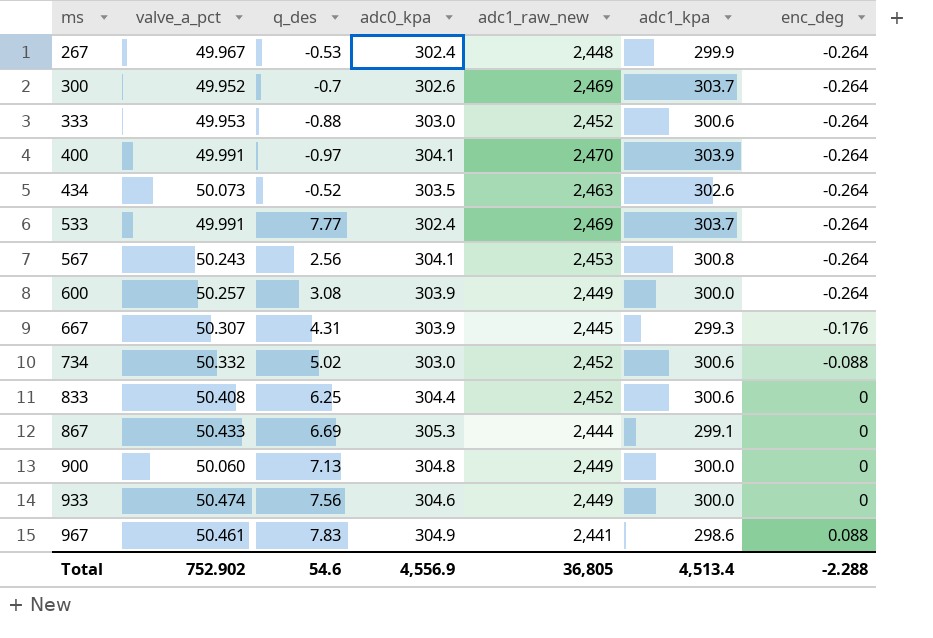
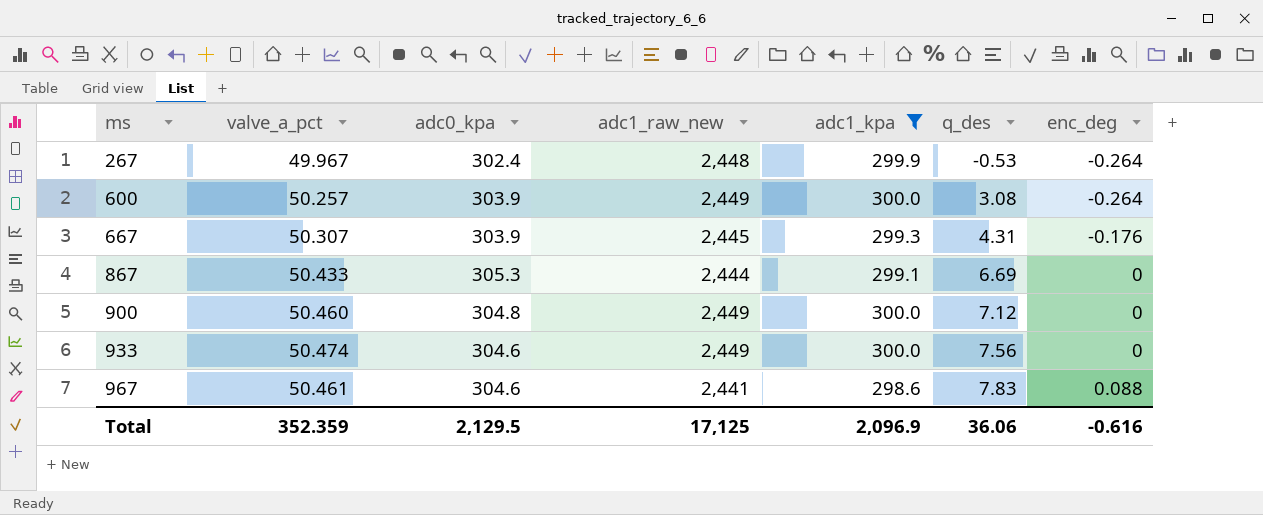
filter: none -> adc1_kpa <= 300.0
column q_des | position: 3 -> 6
900 | valve_a_pct: 50.060 -> 50.460
900 | q_des: 7.13 -> 7.12
967 | adc0_kpa: 304.9 -> 304.6
Total | valve_a_pct: 752.902 -> 352.359
Total | adc0_kpa: 4,556.9 -> 2,129.5
Total | adc1_raw_new: 36,805 -> 17,125
Total | adc1_kpa: 4,513.4 -> 2,096.9
Total | q_des: 54.6 -> 36.06
Total | enc_deg: -2.288 -> -0.616

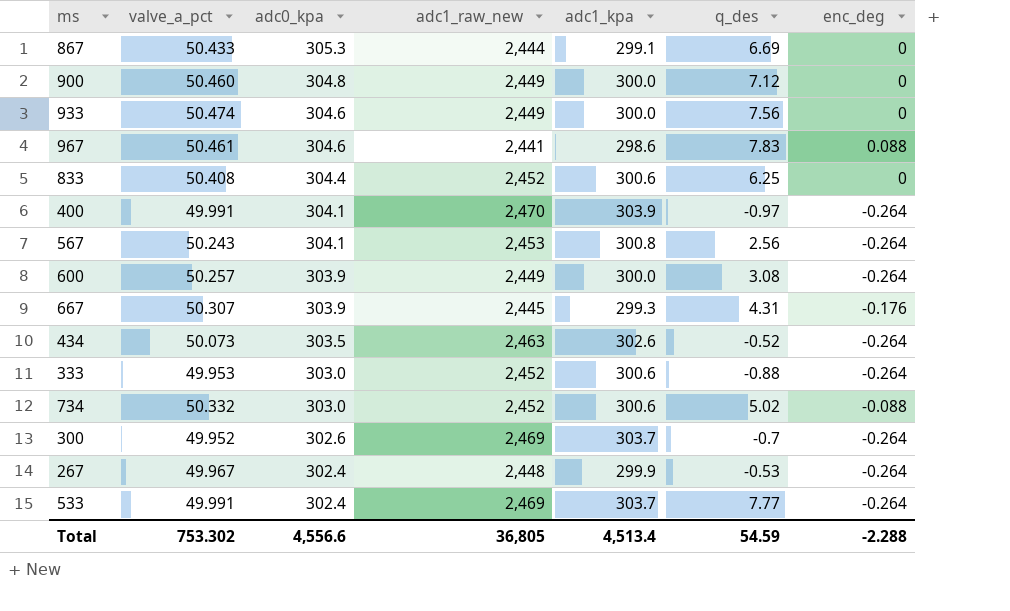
filter: adc1_kpa <= 300.0 -> none
row order: ms ascending -> adc0_kpa descending
Total | valve_a_pct: 352.359 -> 753.302
Total | adc0_kpa: 2,129.5 -> 4,556.6
Total | adc1_raw_new: 17,125 -> 36,805
Total | adc1_kpa: 2,096.9 -> 4,513.4
Total | q_des: 36.06 -> 54.59
Total | enc_deg: -0.616 -> -2.288

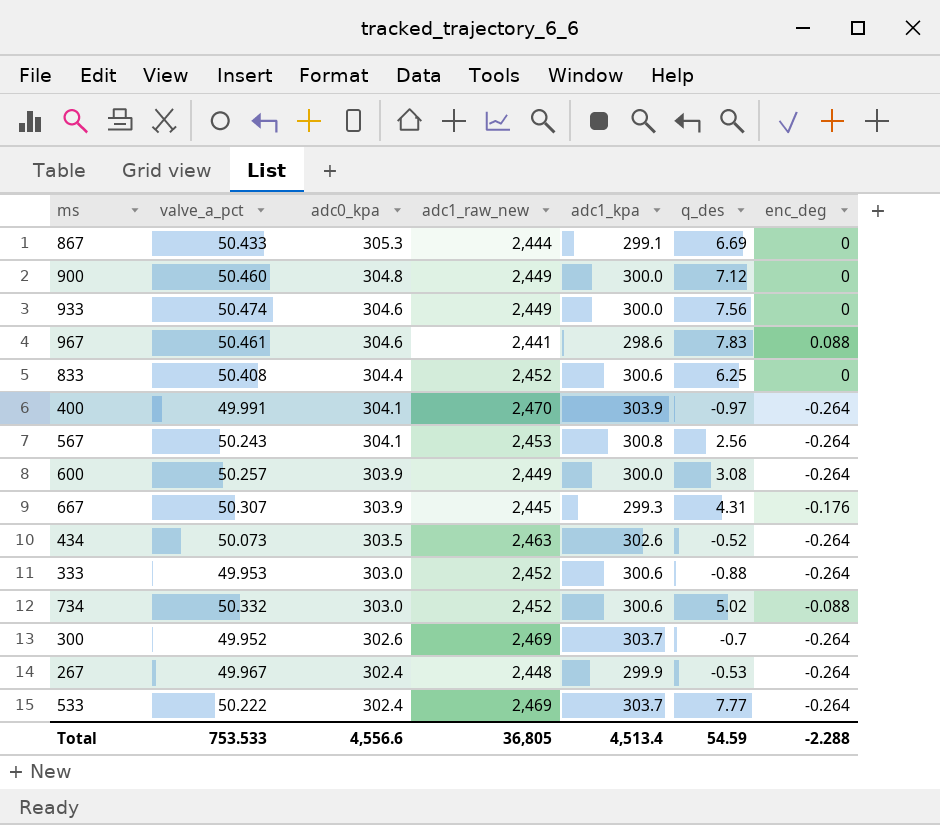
533 | valve_a_pct: 49.991 -> 50.222
Total | valve_a_pct: 753.302 -> 753.533

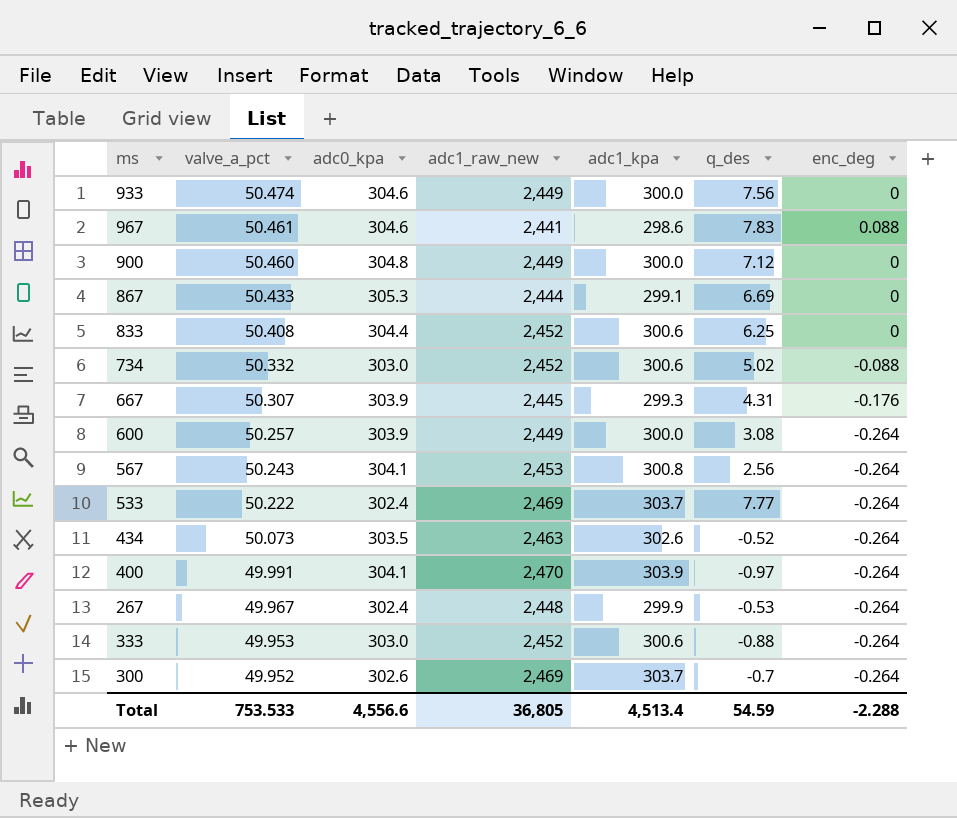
row order: adc0_kpa descending -> valve_a_pct descending

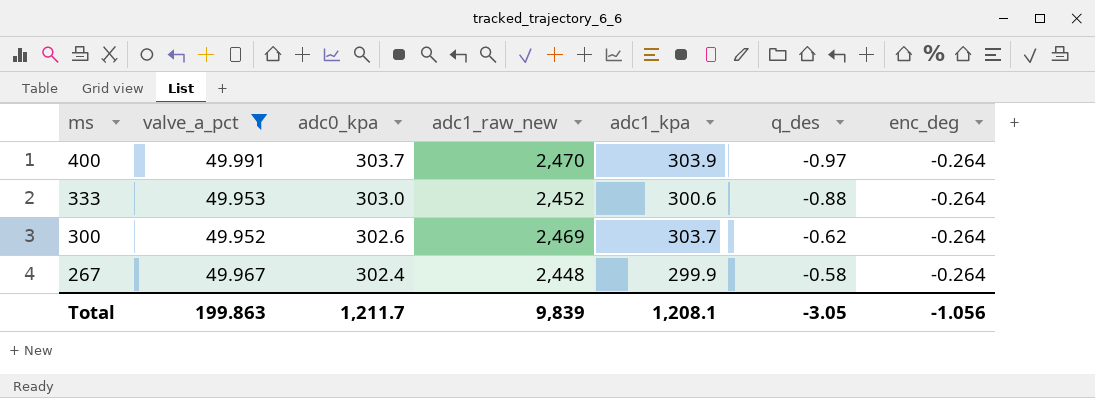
filter: none -> valve_a_pct <= 49.991
row order: valve_a_pct descending -> ms descending
400 | adc0_kpa: 304.1 -> 303.7
300 | q_des: -0.7 -> -0.62
267 | q_des: -0.53 -> -0.58
Total | valve_a_pct: 753.533 -> 199.863
Total | adc0_kpa: 4,556.6 -> 1,211.7
Total | adc1_raw_new: 36,805 -> 9,839
Total | adc1_kpa: 4,513.4 -> 1,208.1
Total | q_des: 54.59 -> -3.05
Total | enc_deg: -2.288 -> -1.056

